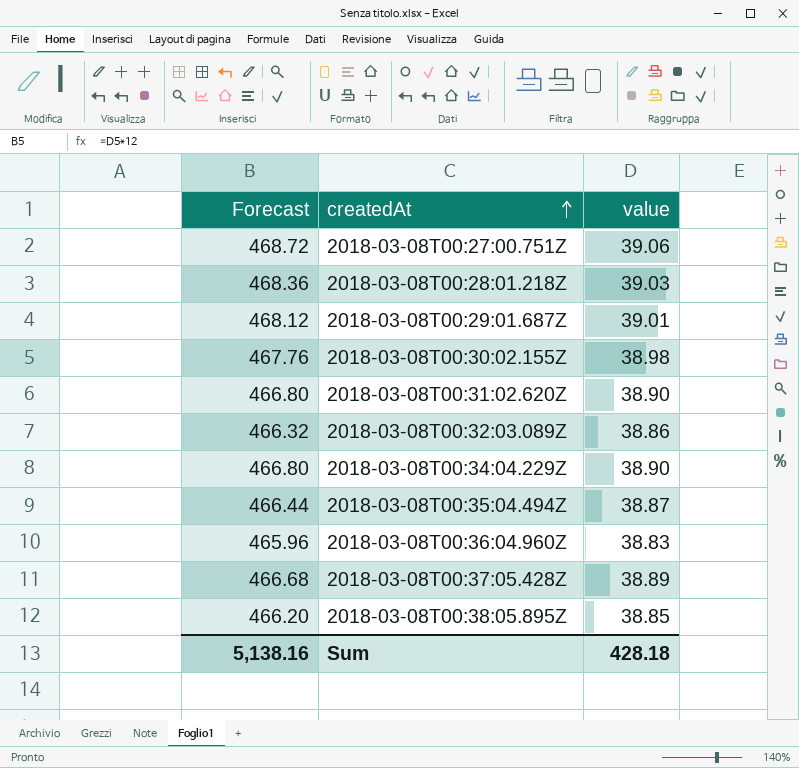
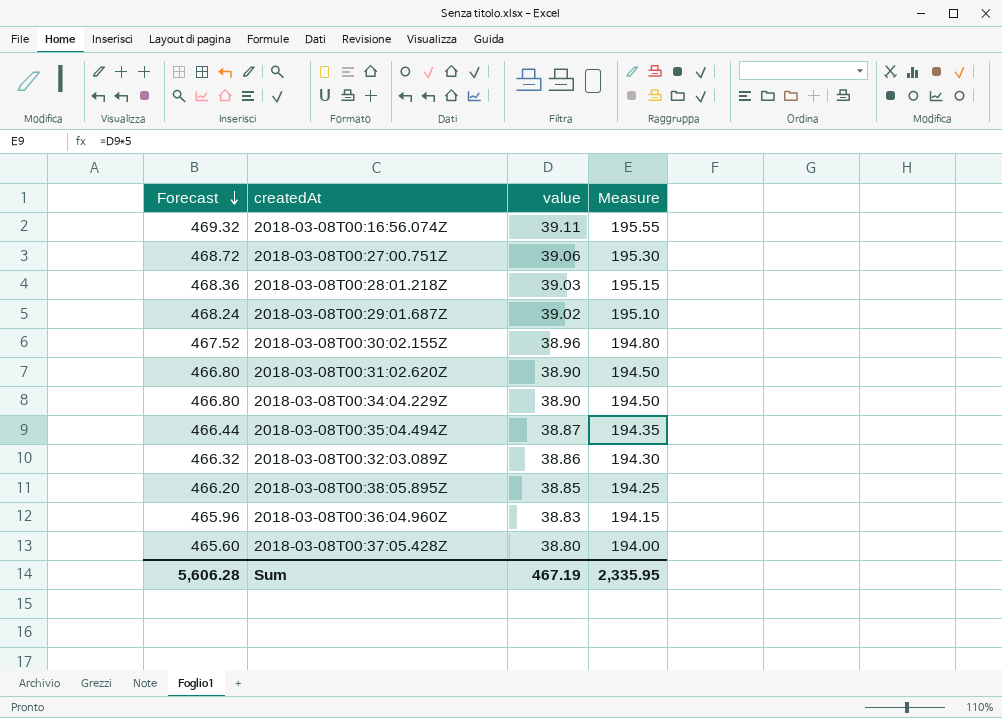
row order: createdAt ascending -> Forecast descending
column Measure | formula: none -> [value] * 5
row 2018-03-08T00:16:56.074Z: none -> 469.32 | 39.11 | 195.55
2018-03-08T00:29:01.687Z | Forecast: 468.12 -> 468.24
2018-03-08T00:29:01.687Z | value: 39.01 -> 39.02
2018-03-08T00:30:02.155Z | Forecast: 467.76 -> 467.52
2018-03-08T00:30:02.155Z | value: 38.98 -> 38.96
2018-03-08T00:37:05.428Z | Forecast: 466.68 -> 465.60
2018-03-08T00:37:05.428Z | value: 38.89 -> 38.80
Sum | Forecast: 5,138.16 -> 5,606.28
Sum | value: 428.18 -> 467.19

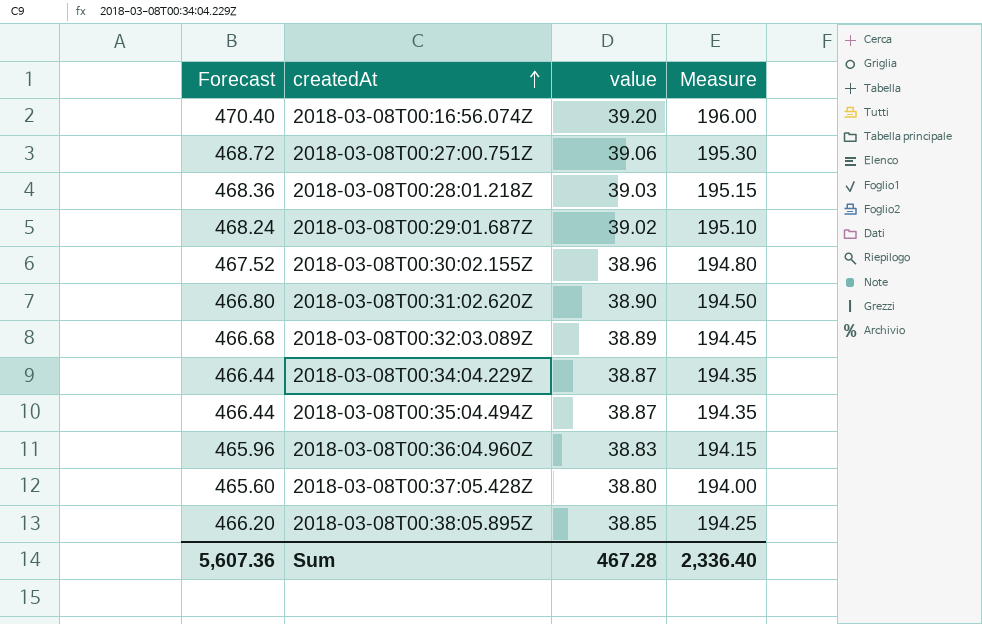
row order: Forecast descending -> createdAt ascending
2018-03-08T00:16:56.074Z | Forecast: 469.32 -> 470.40
2018-03-08T00:16:56.074Z | value: 39.11 -> 39.20
2018-03-08T00:16:56.074Z | Measure: 195.55 -> 196.00
2018-03-08T00:32:03.089Z | Forecast: 466.32 -> 466.68
2018-03-08T00:32:03.089Z | value: 38.86 -> 38.89
2018-03-08T00:32:03.089Z | Measure: 194.30 -> 194.45
2018-03-08T00:34:04.229Z | Forecast: 466.80 -> 466.44
2018-03-08T00:34:04.229Z | value: 38.90 -> 38.87
2018-03-08T00:34:04.229Z | Measure: 194.50 -> 194.35
Sum | Forecast: 5,606.28 -> 5,607.36
Sum | value: 467.19 -> 467.28
Sum | Measure: 2,335.95 -> 2,336.40

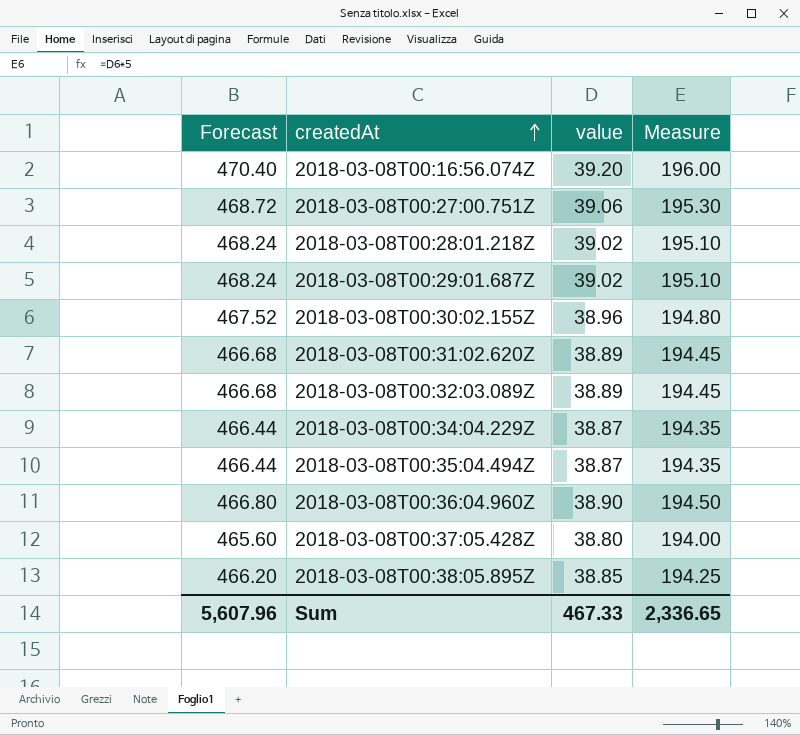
2018-03-08T00:28:01.218Z | Forecast: 468.36 -> 468.24
2018-03-08T00:28:01.218Z | value: 39.03 -> 39.02
2018-03-08T00:28:01.218Z | Measure: 195.15 -> 195.10
2018-03-08T00:31:02.620Z | Forecast: 466.80 -> 466.68
2018-03-08T00:31:02.620Z | value: 38.90 -> 38.89
2018-03-08T00:31:02.620Z | Measure: 194.50 -> 194.45
2018-03-08T00:36:04.960Z | Forecast: 465.96 -> 466.80
2018-03-08T00:36:04.960Z | value: 38.83 -> 38.90
2018-03-08T00:36:04.960Z | Measure: 194.15 -> 194.50
Sum | Forecast: 5,607.36 -> 5,607.96
Sum | value: 467.28 -> 467.33
Sum | Measure: 2,336.40 -> 2,336.65

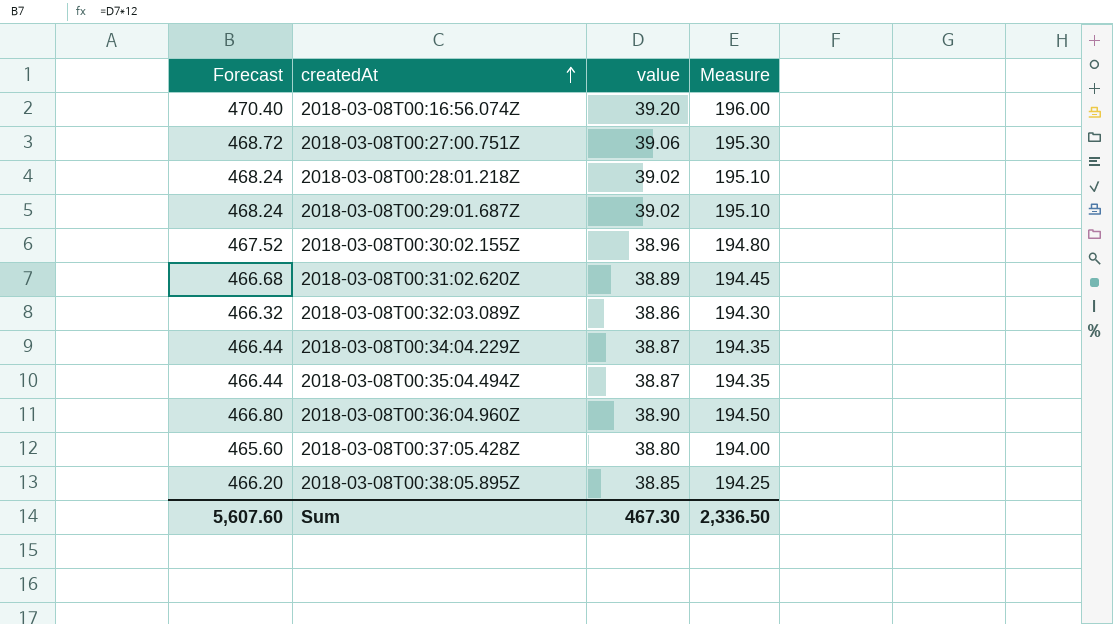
2018-03-08T00:32:03.089Z | Forecast: 466.68 -> 466.32
2018-03-08T00:32:03.089Z | value: 38.89 -> 38.86
2018-03-08T00:32:03.089Z | Measure: 194.45 -> 194.30
Sum | Forecast: 5,607.96 -> 5,607.60
Sum | value: 467.33 -> 467.30
Sum | Measure: 2,336.65 -> 2,336.50

